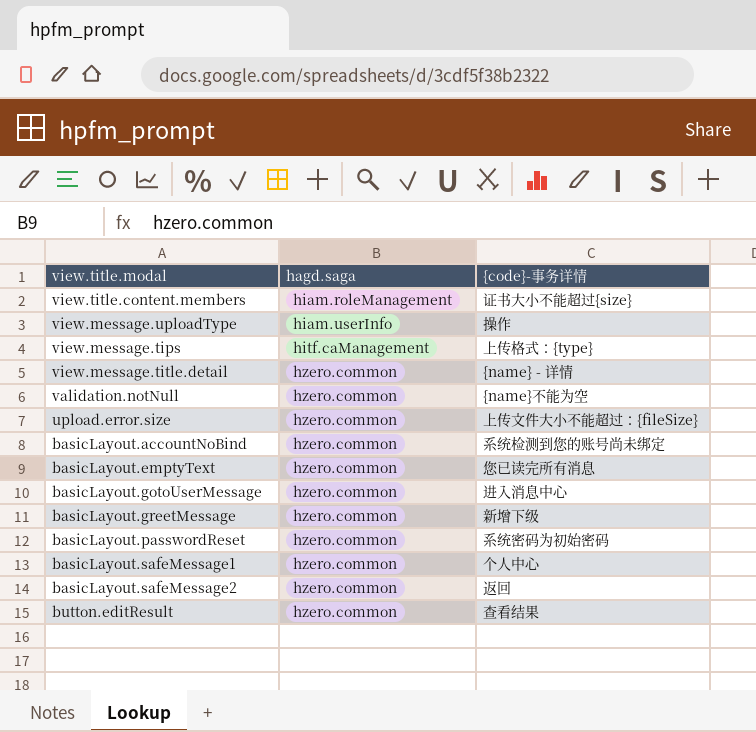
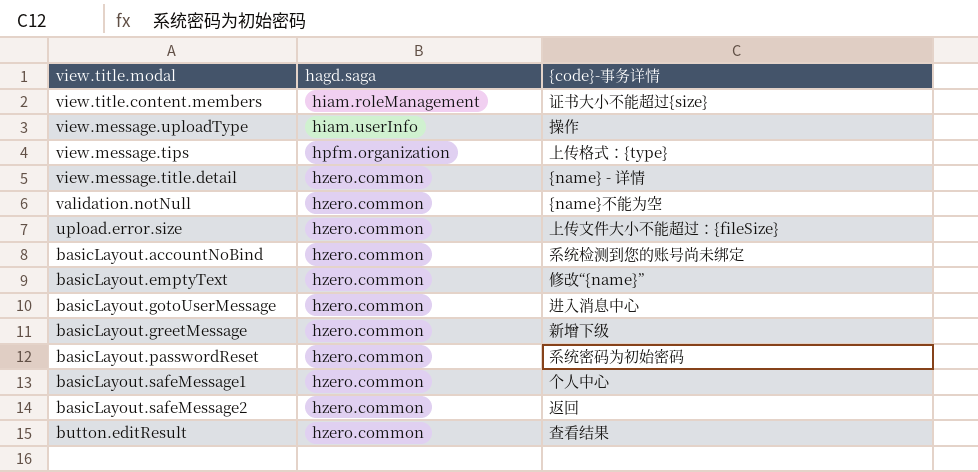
view.message.tips | hagd.saga: hitf.caManagement -> hpfm.organization
basicLayout.emptyText | {code}-事务详情: 您已读完所有消息 -> 修改“{name}”

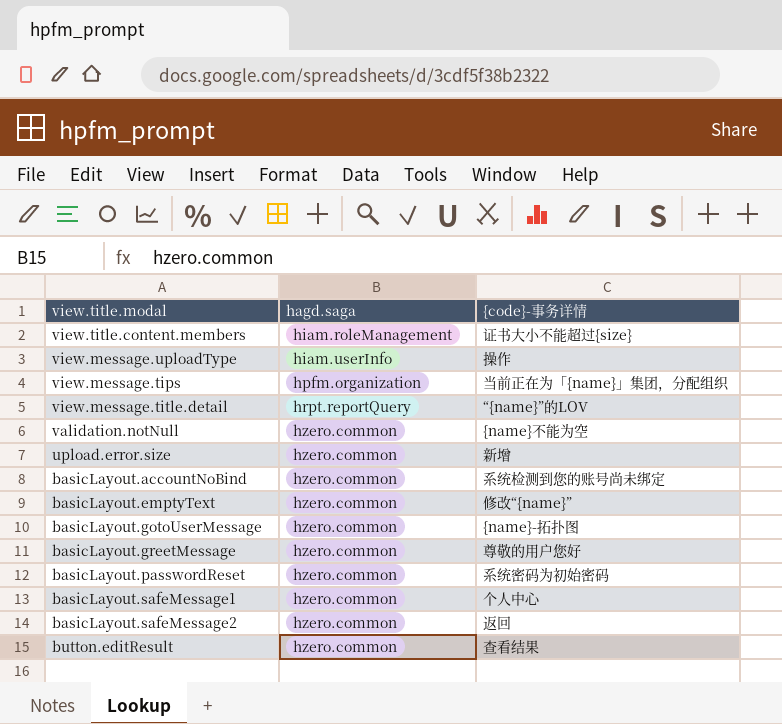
view.message.tips | {code}-事务详情: 上传格式：{type} -> 当前正在为「{name}」集团，分配组织
view.message.title.detail | hagd.saga: hzero.common -> hrpt.reportQuery
view.message.title.detail | {code}-事务详情: {name} - 详情 -> “{name}”的LOV
upload.error.size | {code}-事务详情: 上传文件大小不能超过：{fileSize} -> 新增
basicLayout.gotoUserMessage | {code}-事务详情: 进入消息中心 -> {name}-拓扑图
basicLayout.greetMessage | {code}-事务详情: 新增下级 -> 尊敬的用户您好

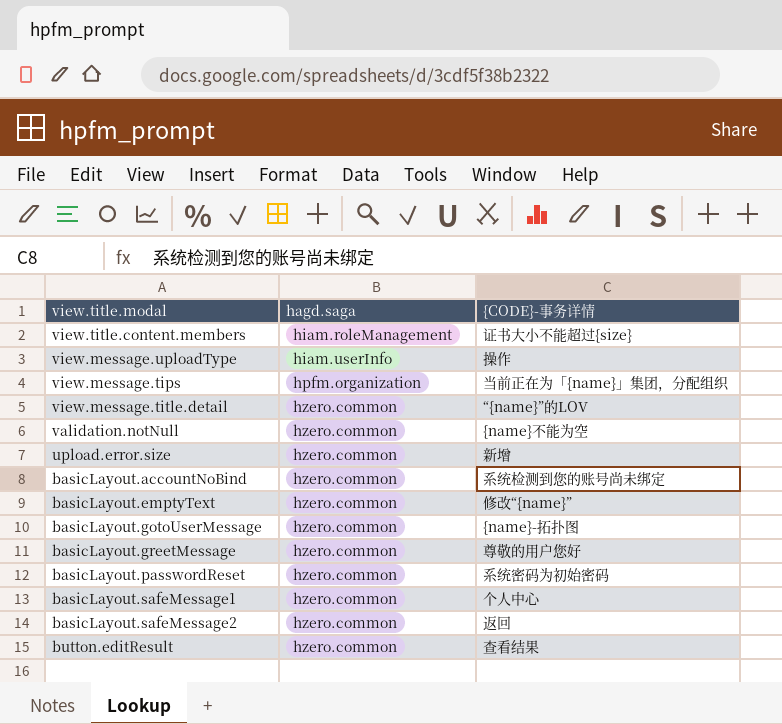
column name: {code}-事务详情 -> {CODE}-事务详情
view.message.title.detail | hagd.saga: hrpt.reportQuery -> hzero.common

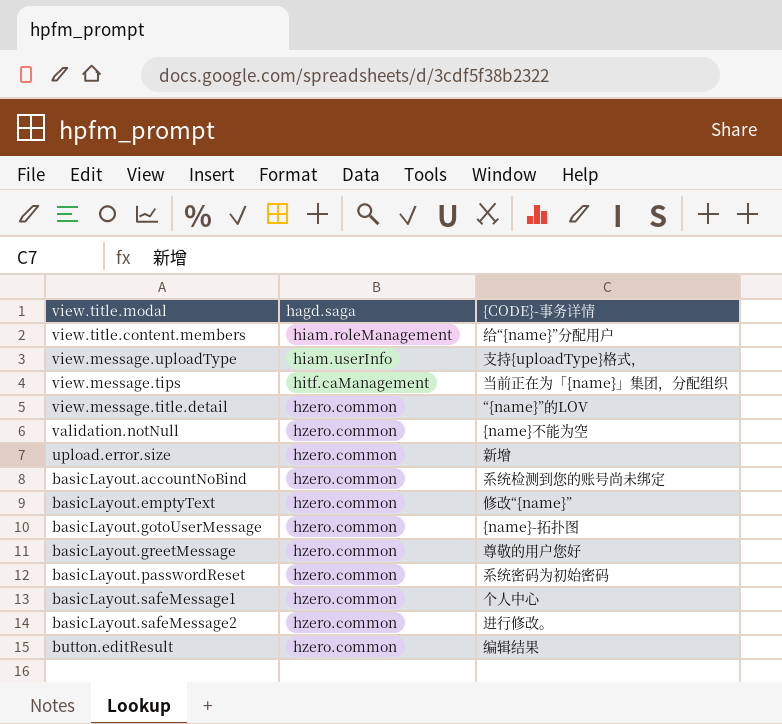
view.title.content.members | {CODE}-事务详情: 证书大小不能超过{size} -> 给“{name}”分配用户
view.message.uploadType | {CODE}-事务详情: 操作 -> 支持{uploadType}格式，
view.message.tips | hagd.saga: hpfm.organization -> hitf.caManagement
basicLayout.safeMessage2 | {CODE}-事务详情: 返回 -> 进行修改。
button.editResult | {CODE}-事务详情: 查看结果 -> 编辑结果

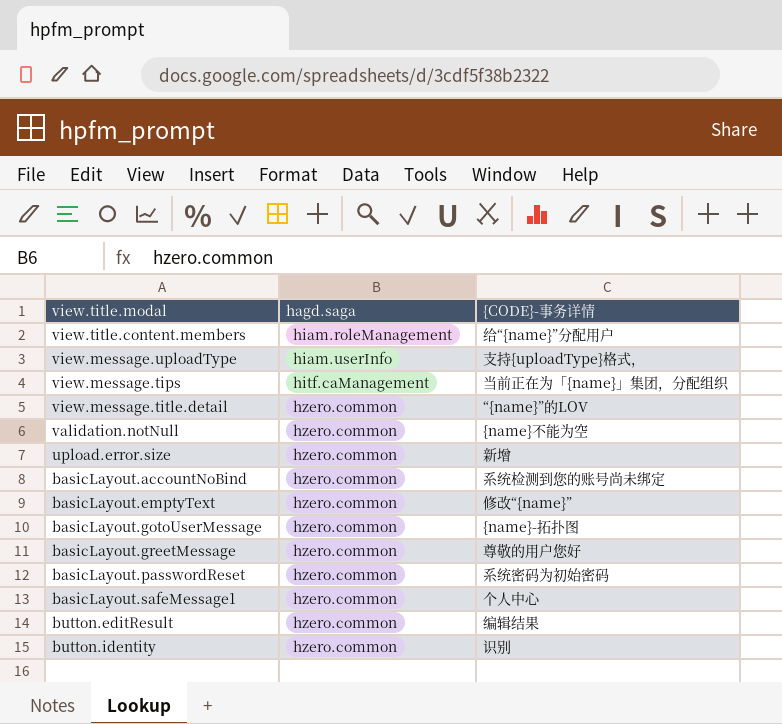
row basicLayout.safeMessage2: hzero.common | 进行修改。 -> none
row button.identity: none -> hzero.common | 识别

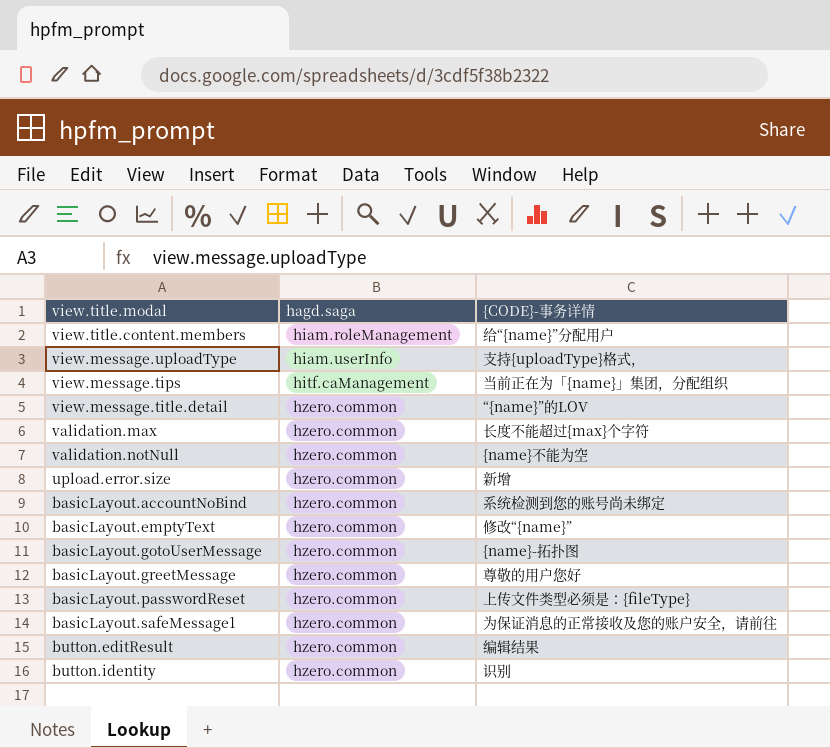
row validation.max: none -> hzero.common | 长度不能超过{max}个字符
basicLayout.passwordReset | {CODE}-事务详情: 系统密码为初始密码 -> 上传文件类型必须是：{fileType}
basicLayout.safeMessage1 | {CODE}-事务详情: 个人中心 -> 为保证消息的正常接收及您的账户安全，请前往

